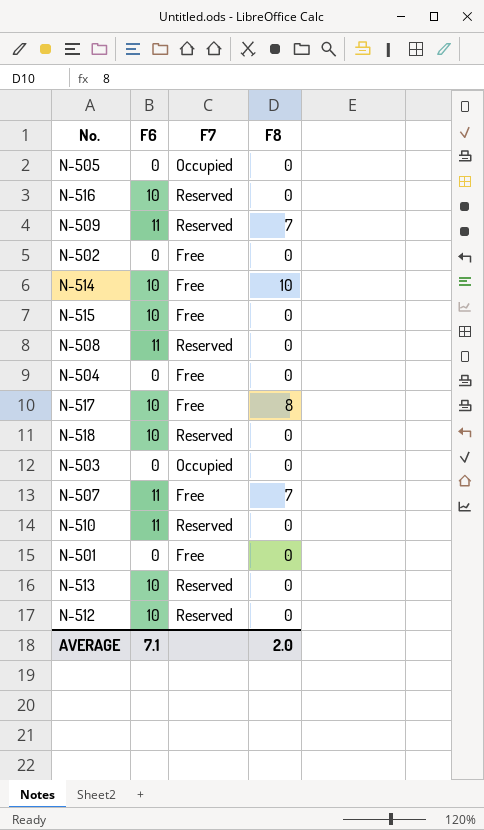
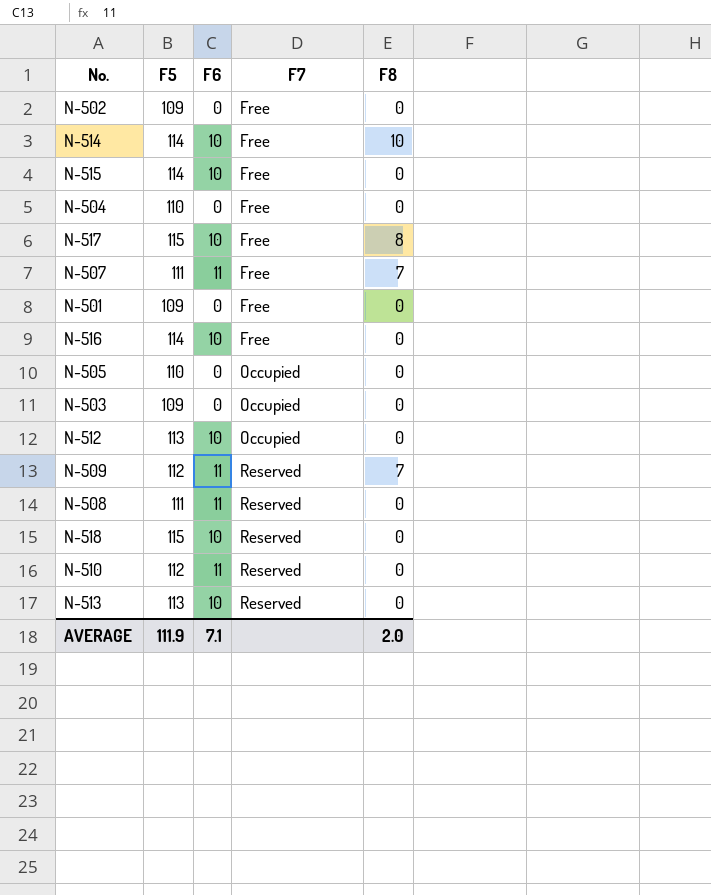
row order: none -> F7 ascending
column F5 | position: none -> 2
N-516 | F7: Reserved -> Free
N-512 | F7: Reserved -> Occupied

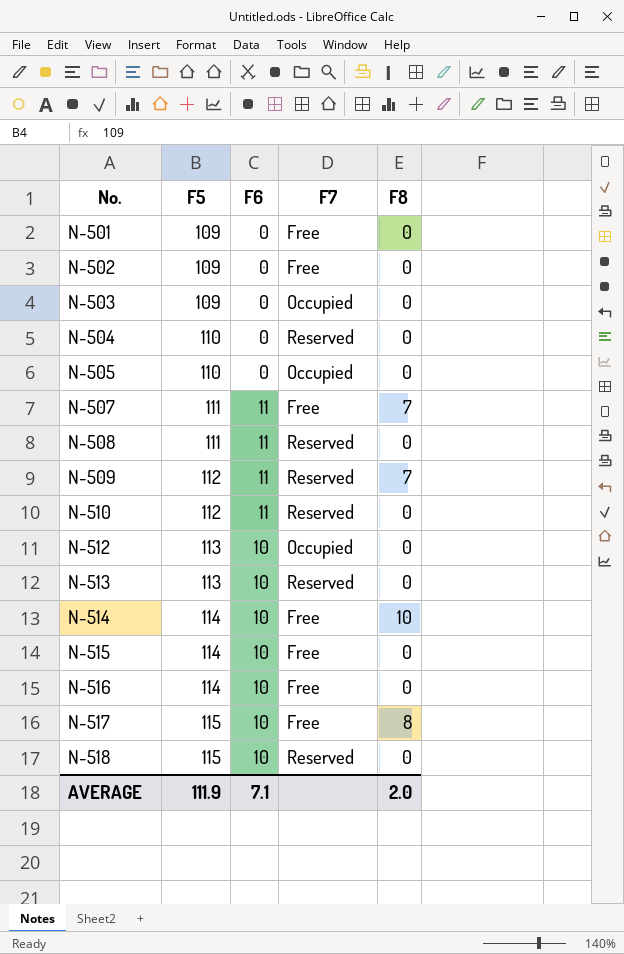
row order: F7 ascending -> No. ascending
N-504 | F7: Free -> Reserved

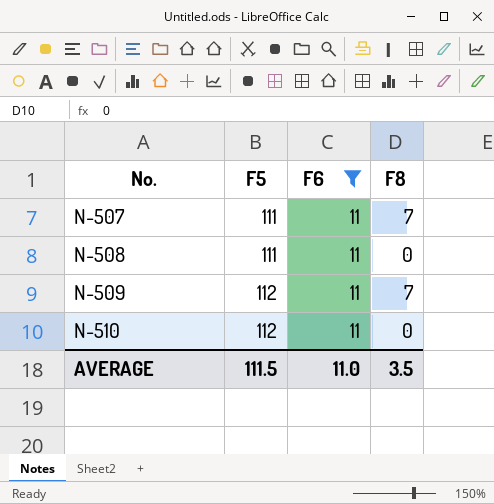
filter: none -> F6 = 11
column F7 | position: 4 -> none
AVERAGE | F5: 111.9 -> 111.5
AVERAGE | F6: 7.1 -> 11.0
AVERAGE | F8: 2.0 -> 3.5

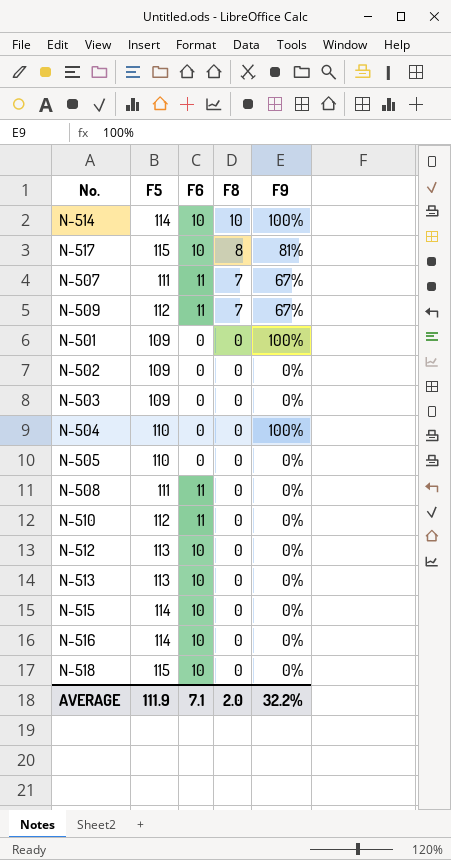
filter: F6 = 11 -> none
row order: No. ascending -> F8 descending
column F9 | position: none -> 5
AVERAGE | F5: 111.5 -> 111.9
AVERAGE | F6: 11.0 -> 7.1
AVERAGE | F8: 3.5 -> 2.0

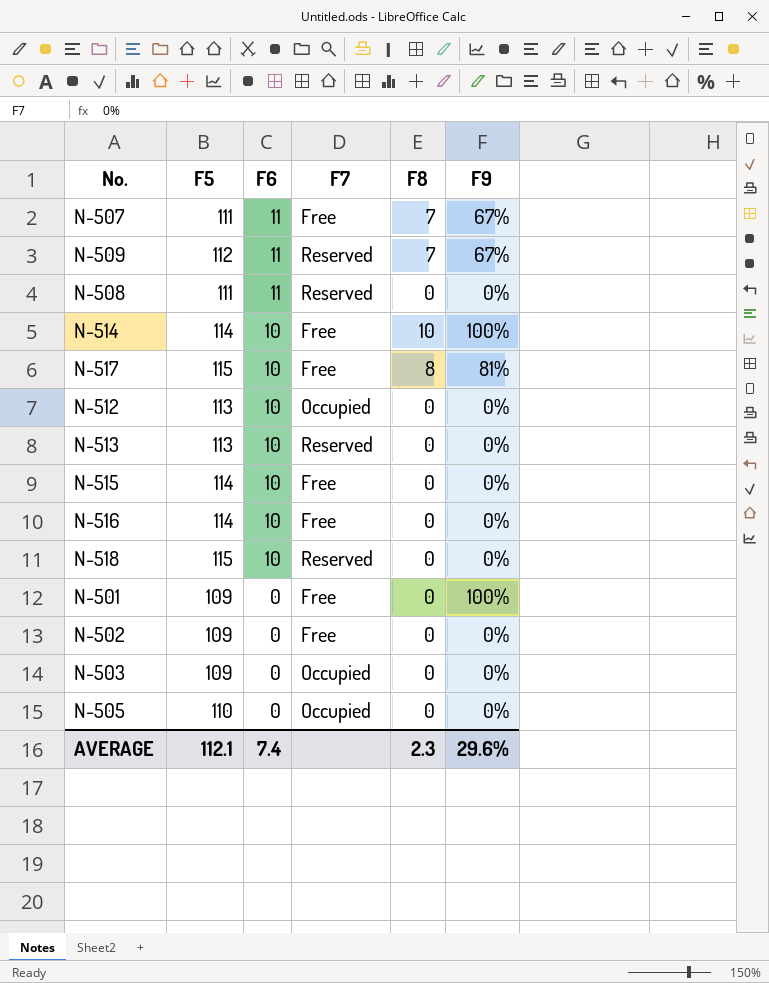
row order: F8 descending -> F6 descending
column F7 | position: none -> 4
row N-504: 110 | 0 | 0 | 100% -> none
row N-510: 112 | 11 | 0 | 0% -> none
AVERAGE | F5: 111.9 -> 112.1
AVERAGE | F6: 7.1 -> 7.4
AVERAGE | F8: 2.0 -> 2.3
AVERAGE | F9: 32.2% -> 29.6%

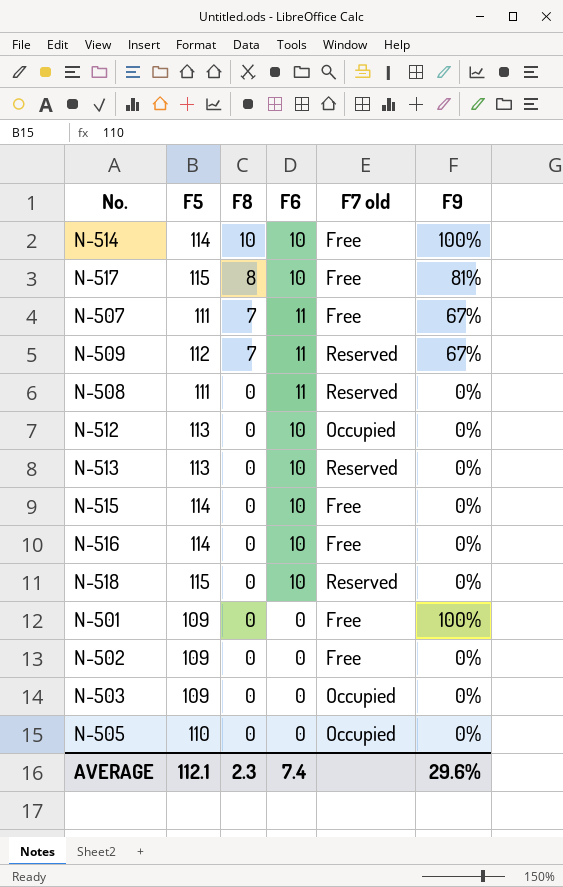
row order: F6 descending -> F8 descending
column F8 | position: 5 -> 3
column name: F7 -> F7 old

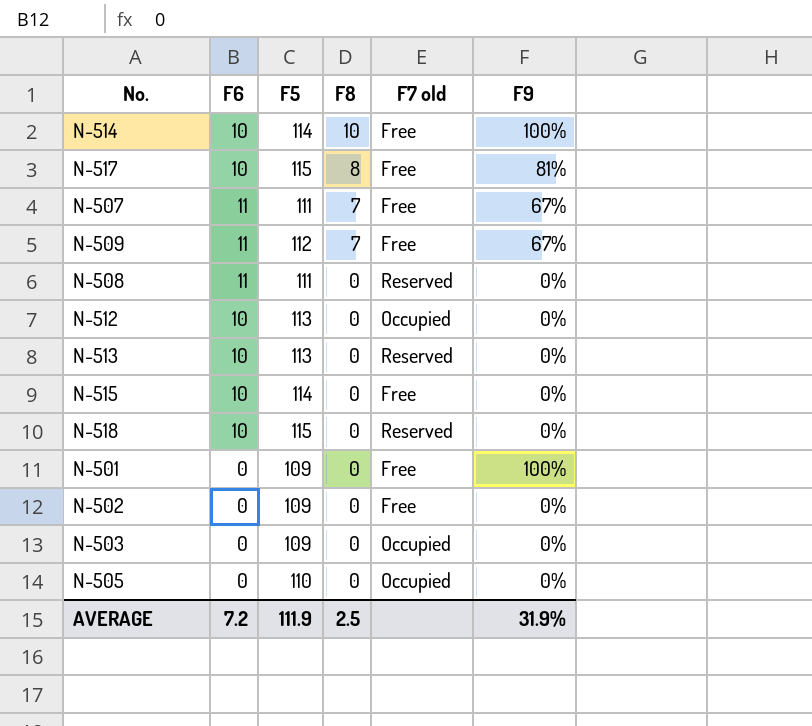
column F6 | position: 4 -> 2
row N-516: 114 | 0 | 10 | Free | 0% -> none
N-509 | F7 old: Reserved -> Free
AVERAGE | F6: 7.4 -> 7.2
AVERAGE | F5: 112.1 -> 111.9
AVERAGE | F8: 2.3 -> 2.5
AVERAGE | F9: 29.6% -> 31.9%

